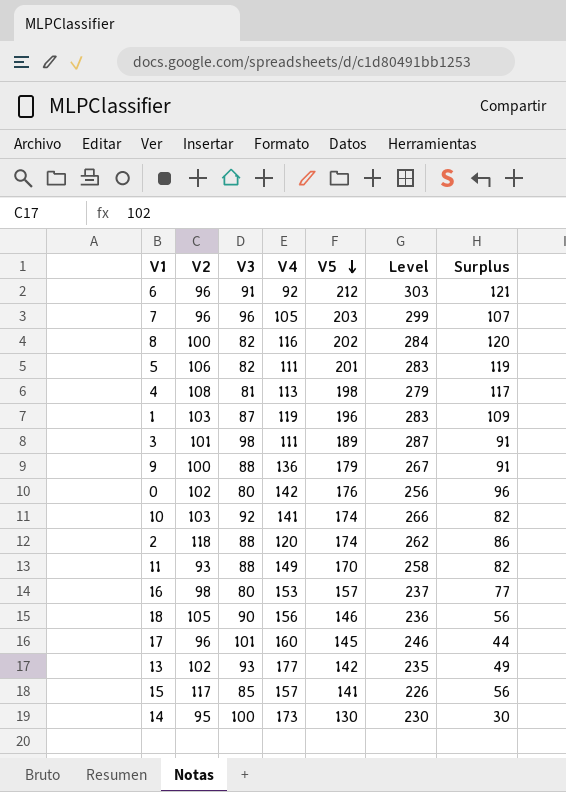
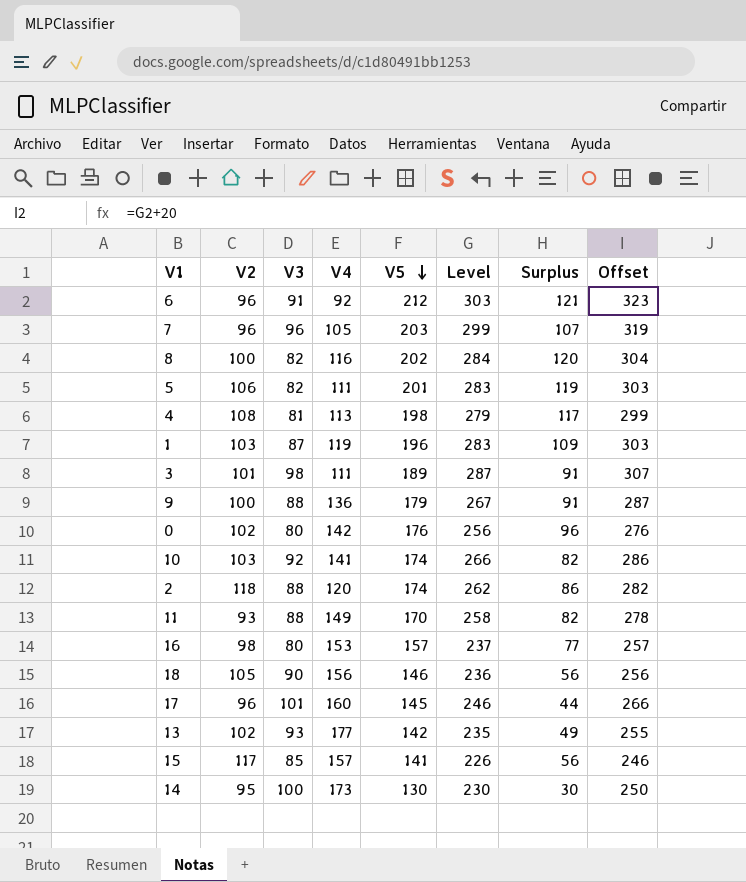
column Offset | formula: none -> [Level] + 20

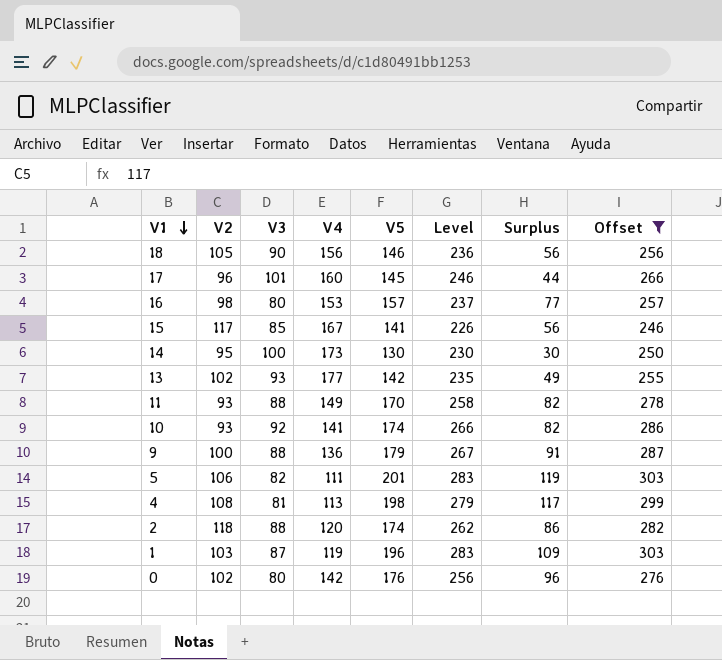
filter: none -> Offset <= 303
row order: V5 descending -> V1 descending
15 | V4: 157 -> 167
10 | V2: 103 -> 93

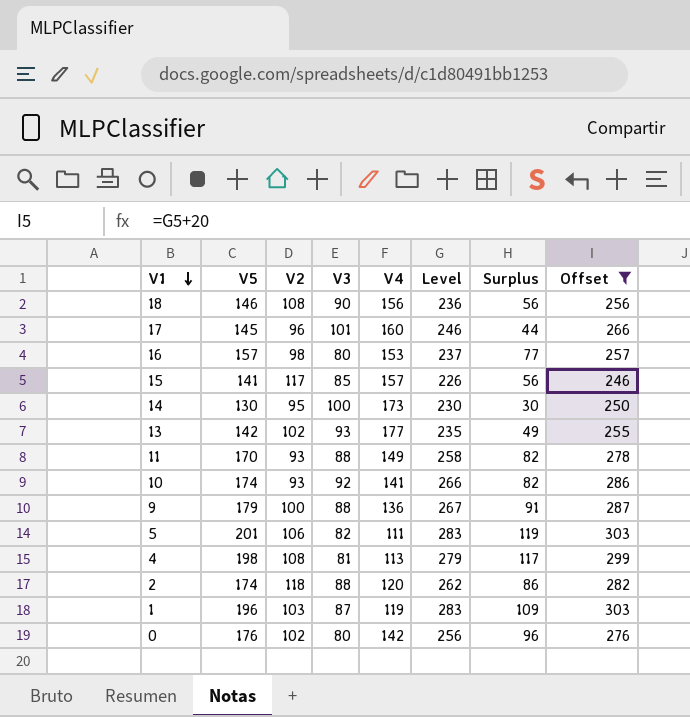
column V5 | position: 5 -> 2
18 | V2: 105 -> 108
15 | V4: 167 -> 157

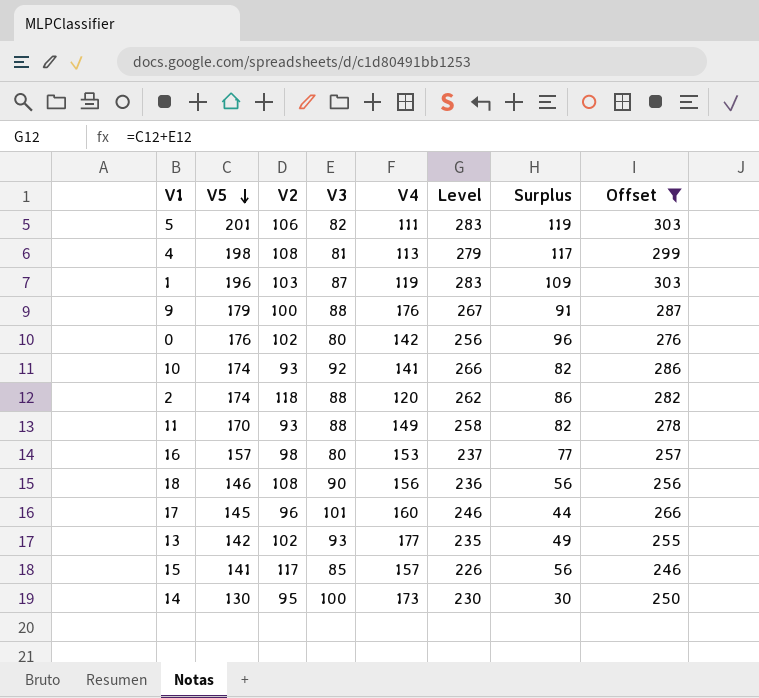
row order: V1 descending -> V5 descending
9 | V4: 136 -> 176

